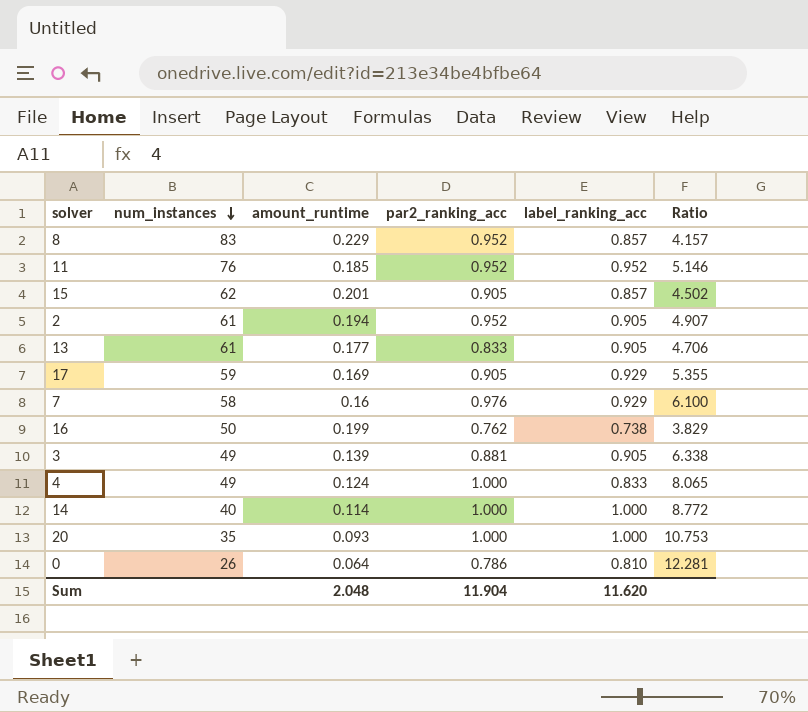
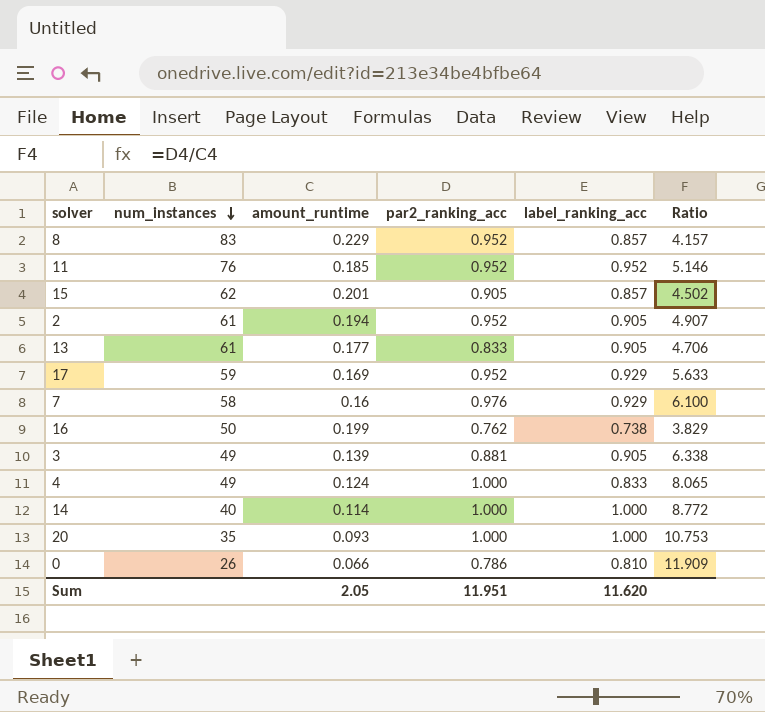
17 | par2_ranking_acc: 0.905 -> 0.952
17 | Ratio: 5.355 -> 5.633
0 | amount_runtime: 0.064 -> 0.066
0 | Ratio: 12.281 -> 11.909
Sum | amount_runtime: 2.048 -> 2.05
Sum | par2_ranking_acc: 11.904 -> 11.951

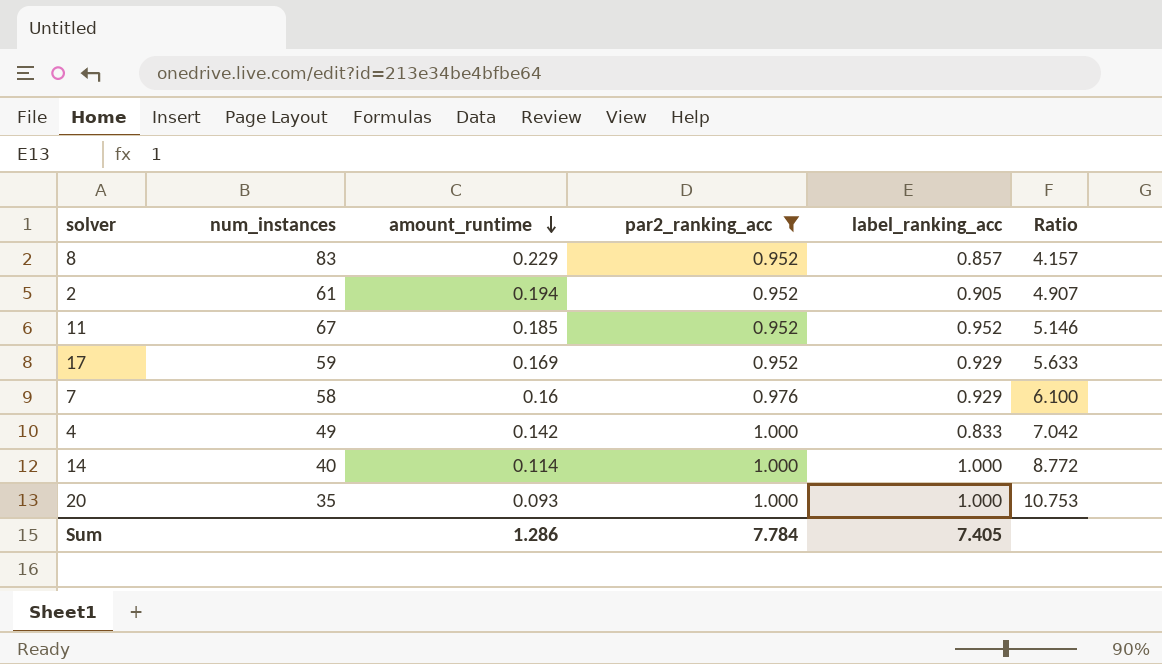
filter: none -> par2_ranking_acc >= 0.952
row order: num_instances descending -> amount_runtime descending
11 | num_instances: 76 -> 67
4 | amount_runtime: 0.124 -> 0.142
4 | Ratio: 8.065 -> 7.042
Sum | amount_runtime: 2.05 -> 1.286
Sum | par2_ranking_acc: 11.951 -> 7.784
Sum | label_ranking_acc: 11.620 -> 7.405

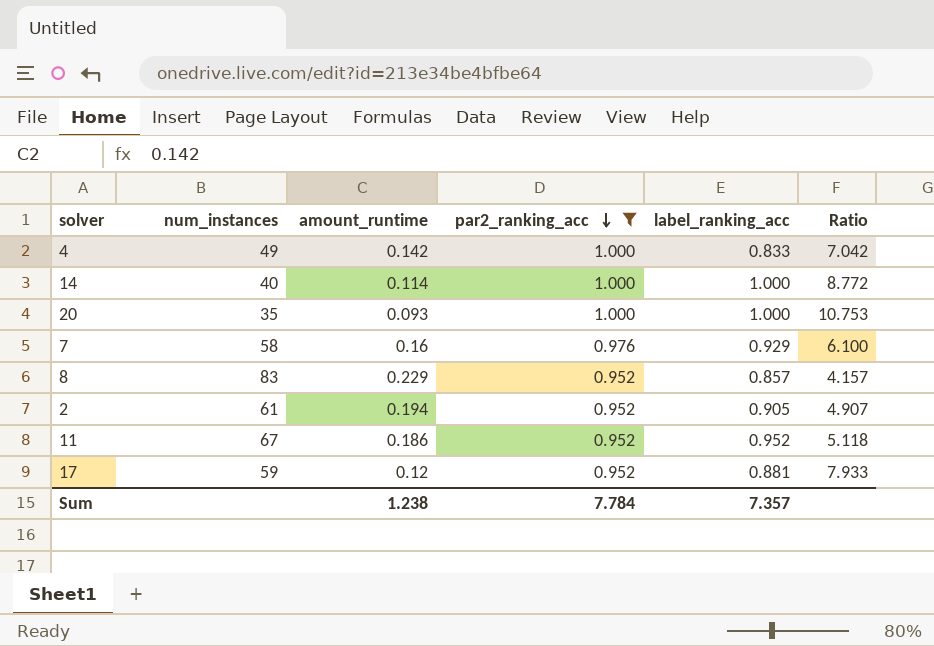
row order: amount_runtime descending -> par2_ranking_acc descending
11 | amount_runtime: 0.185 -> 0.186
11 | Ratio: 5.146 -> 5.118
17 | amount_runtime: 0.169 -> 0.12
17 | label_ranking_acc: 0.929 -> 0.881
17 | Ratio: 5.633 -> 7.933
Sum | amount_runtime: 1.286 -> 1.238
Sum | label_ranking_acc: 7.405 -> 7.357

